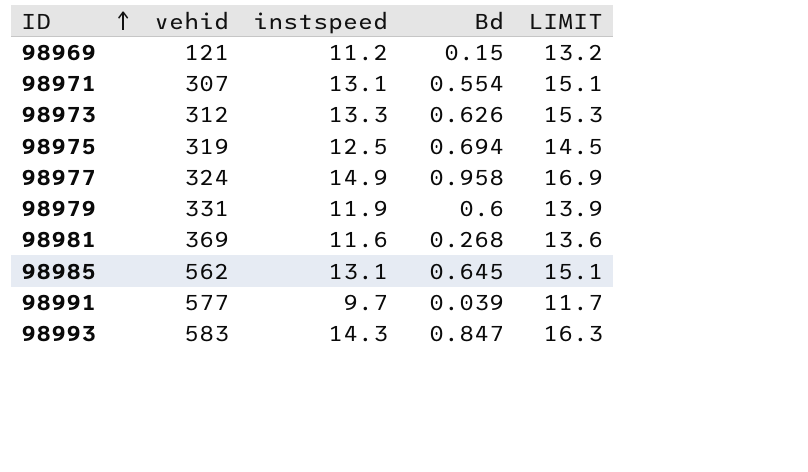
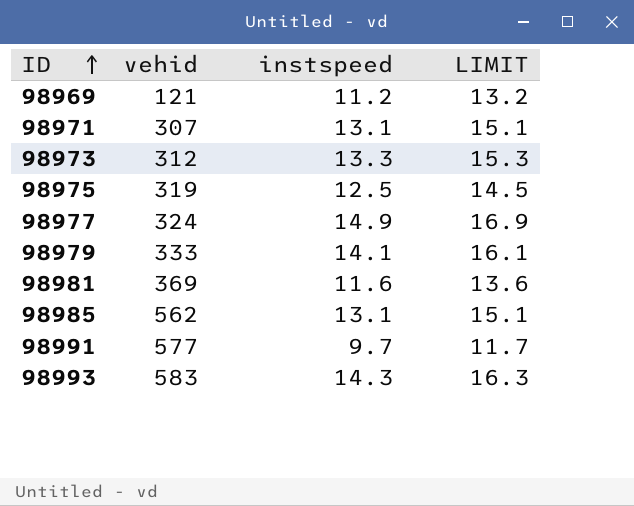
column Bd | position: 4 -> none
98979 | vehid: 331 -> 333
98979 | instspeed: 11.9 -> 14.1
98979 | LIMIT: 13.9 -> 16.1

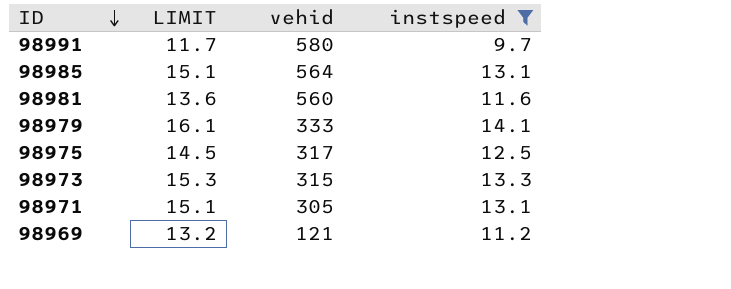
filter: none -> instspeed <= 14.1
row order: ID ascending -> ID descending
column LIMIT | position: 4 -> 2
98991 | vehid: 577 -> 580
98985 | vehid: 562 -> 564
98981 | vehid: 369 -> 560
98975 | vehid: 319 -> 317
98973 | vehid: 312 -> 315
98971 | vehid: 307 -> 305

